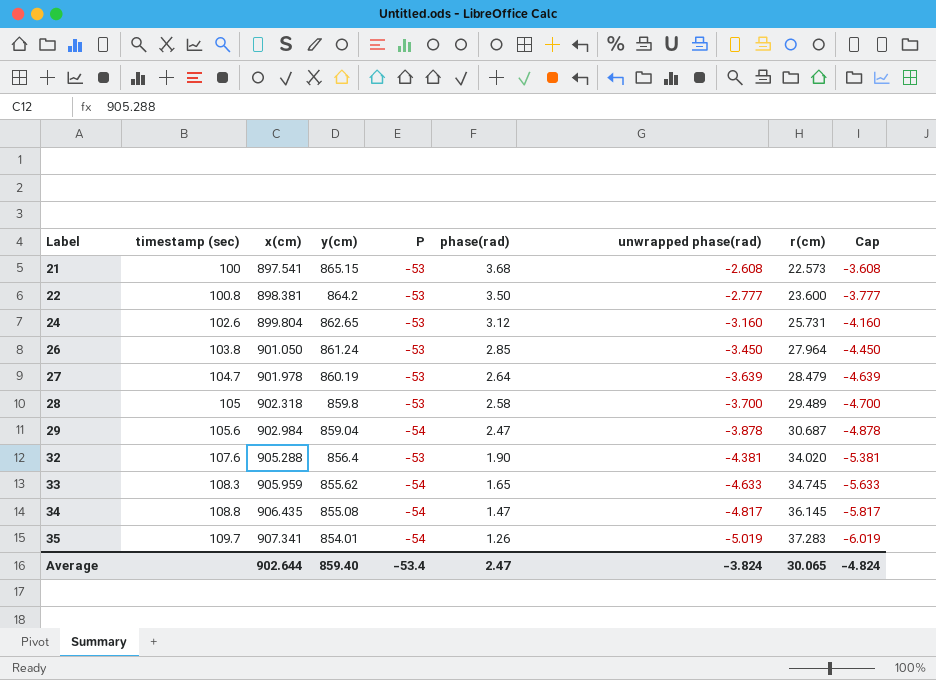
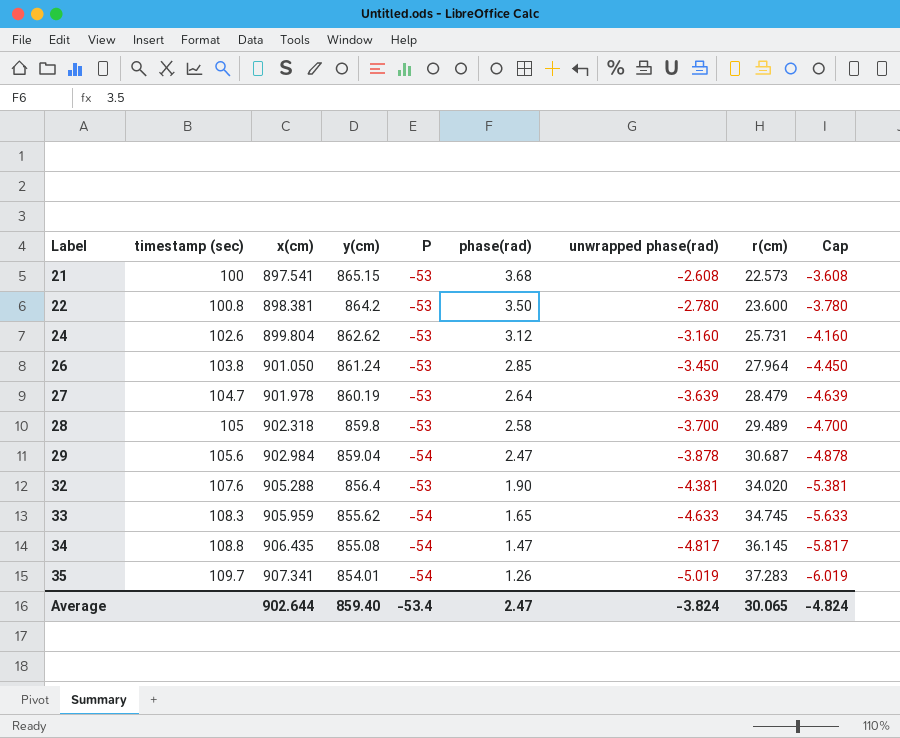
22 | unwrapped phase(rad): -2.777 -> -2.780
22 | Cap: -3.777 -> -3.780
24 | y(cm): 862.65 -> 862.62

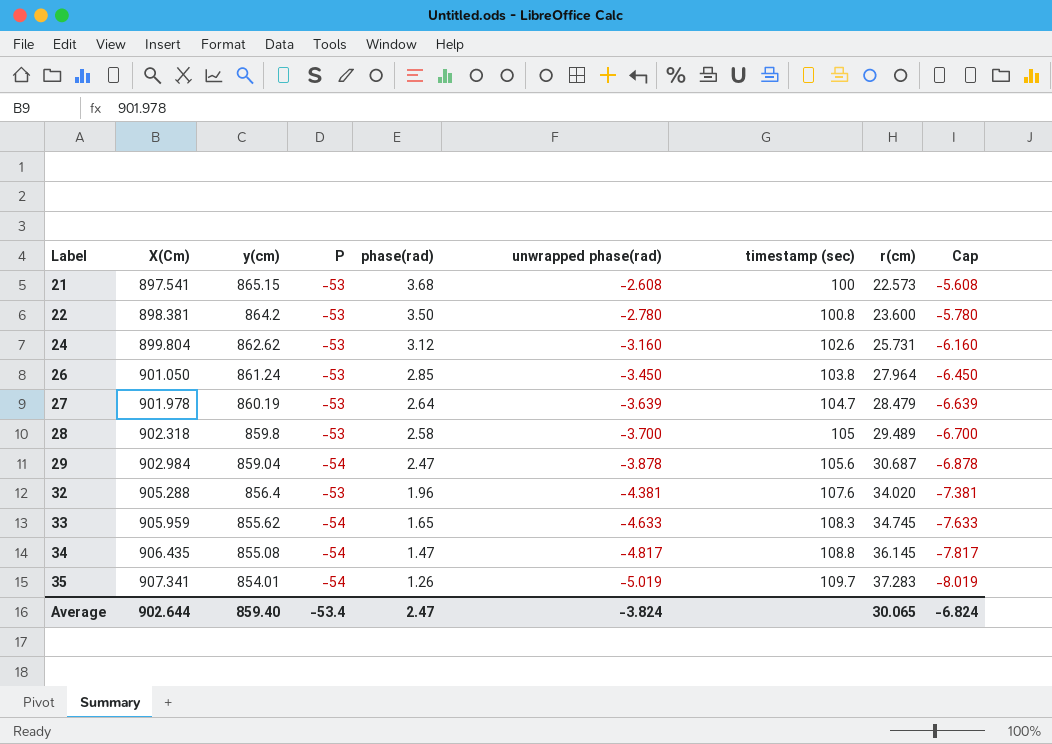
column name: x(cm) -> X(Cm)
column timestamp (sec) | position: 2 -> 7
column Cap | formula: [unwrapped phase(rad)] - 1 -> [unwrapped phase(rad)] - 3
32 | phase(rad): 1.90 -> 1.96
Average | Cap: -4.824 -> -6.824

